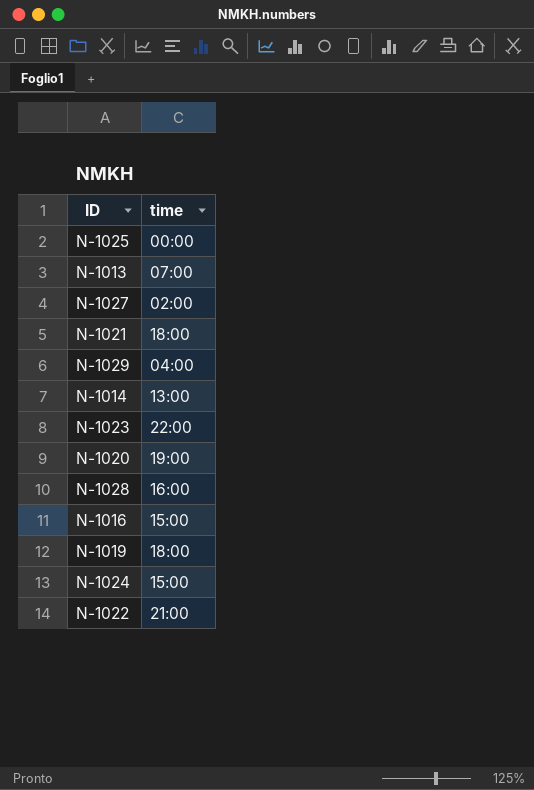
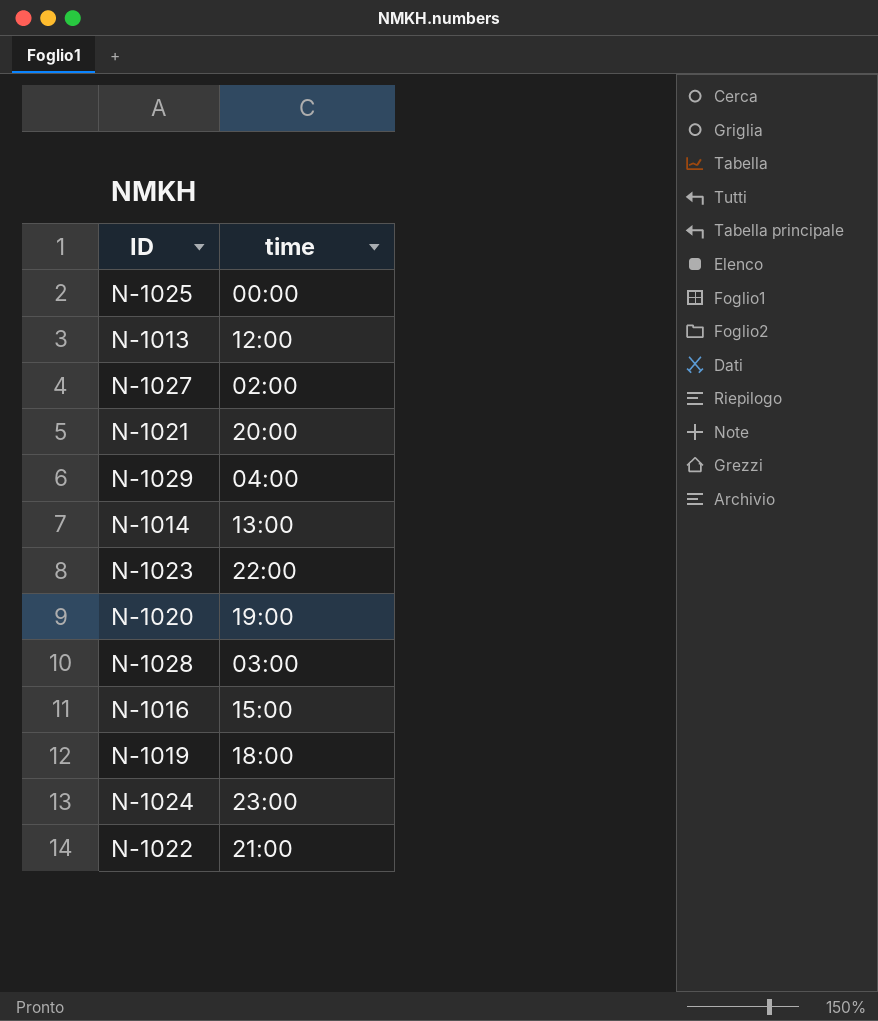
N-1013 | time: 07:00 -> 12:00
N-1021 | time: 18:00 -> 20:00
N-1028 | time: 16:00 -> 03:00
N-1024 | time: 15:00 -> 23:00

